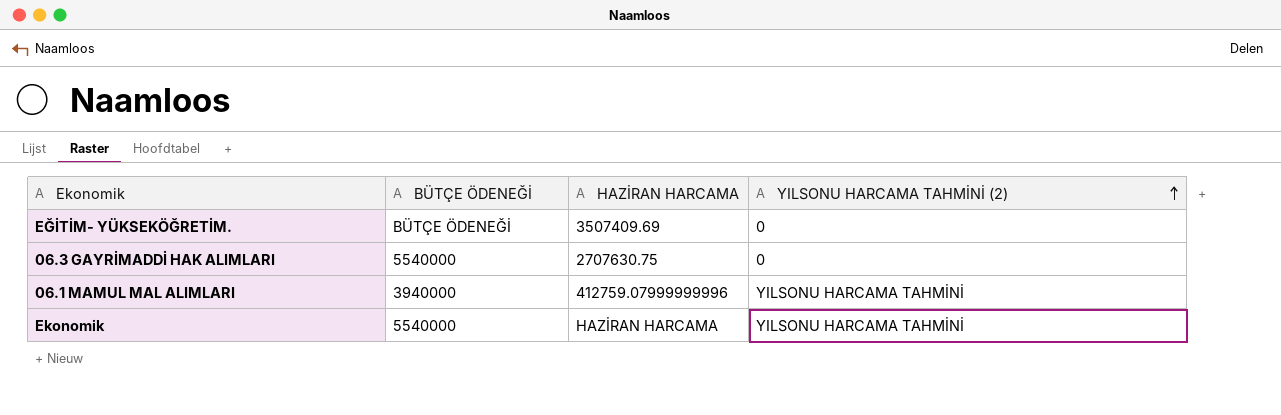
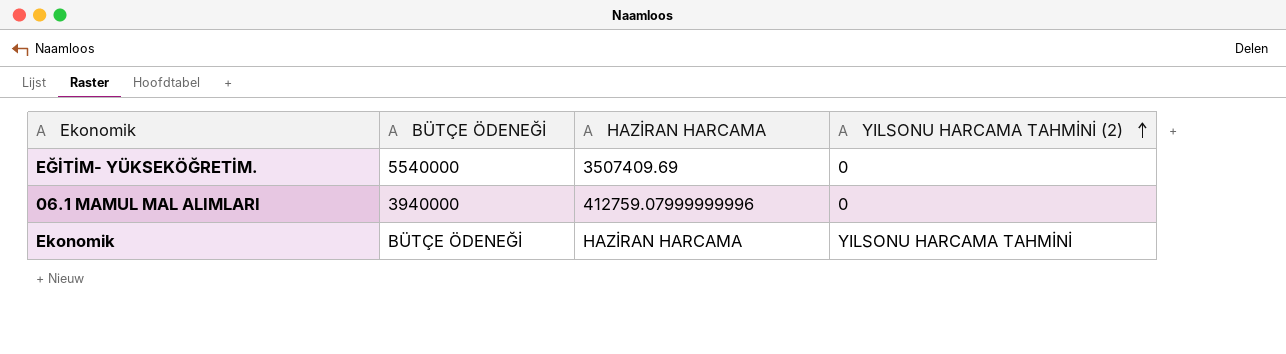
row 06.3 GAYRİMADDİ HAK ALIMLARI: 5540000 | 2707630.75 | 0 -> none
EĞİTİM- YÜKSEKÖĞRETİM. | BÜTÇE ÖDENEĞİ: BÜTÇE ÖDENEĞİ -> 5540000
06.1 MAMUL MAL ALIMLARI | YILSONU HARCAMA TAHMİNİ (2): YILSONU HARCAMA TAHMİNİ -> 0
Ekonomik | BÜTÇE ÖDENEĞİ: 5540000 -> BÜTÇE ÖDENEĞİ

